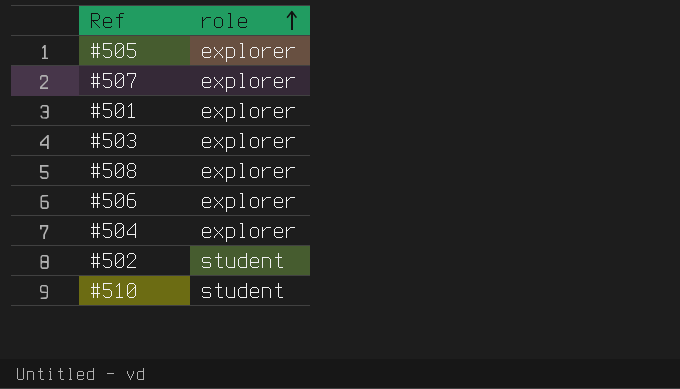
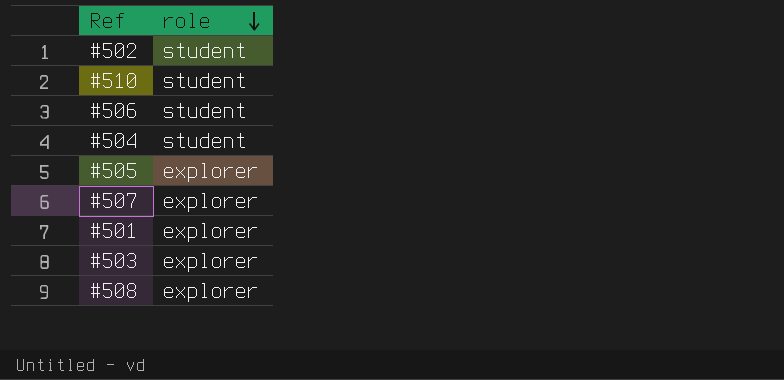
row order: role ascending -> role descending
#506 | role: explorer -> student
#504 | role: explorer -> student

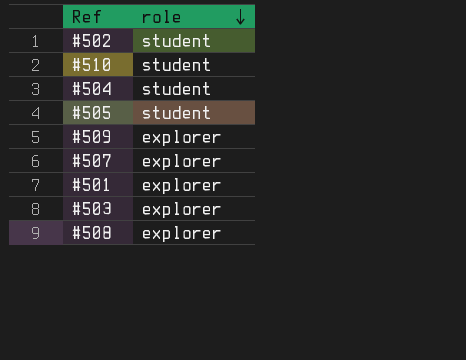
row #506: student -> none
#505 | role: explorer -> student
row #509: none -> explorer

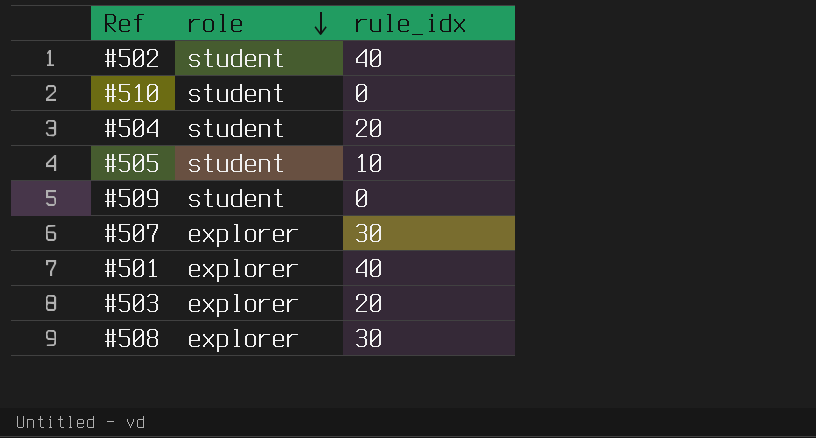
column rule_idx | position: none -> 3
#509 | role: explorer -> student

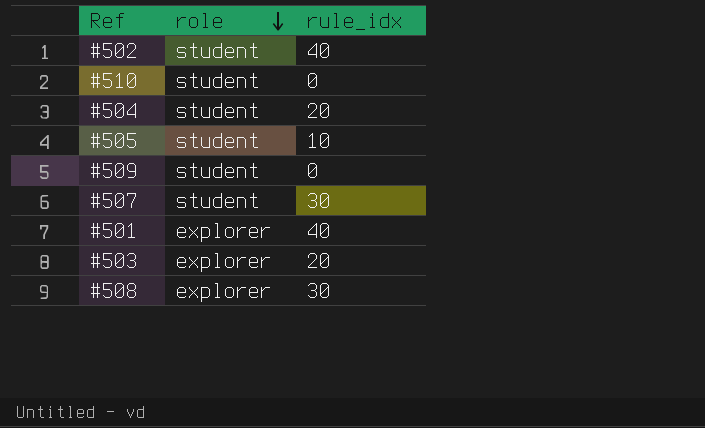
#507 | role: explorer -> student

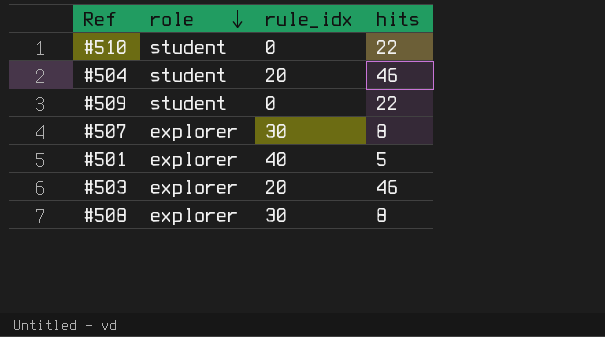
column hits | position: none -> 4
row #502: student | 40 -> none
row #505: student | 10 -> none
#507 | role: student -> explorer

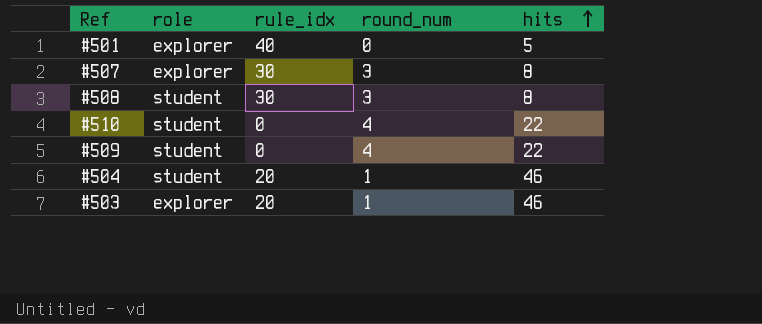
row order: role descending -> hits ascending
column round_num | position: none -> 4
#508 | role: explorer -> student

